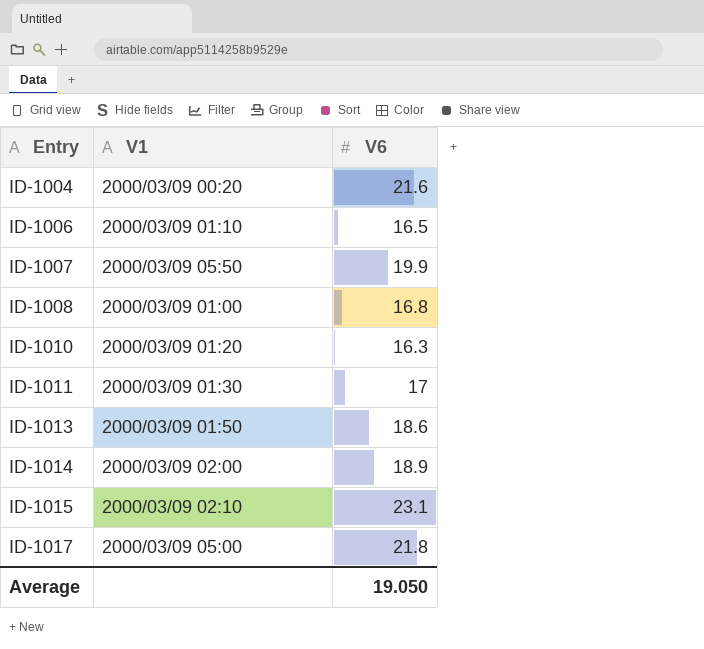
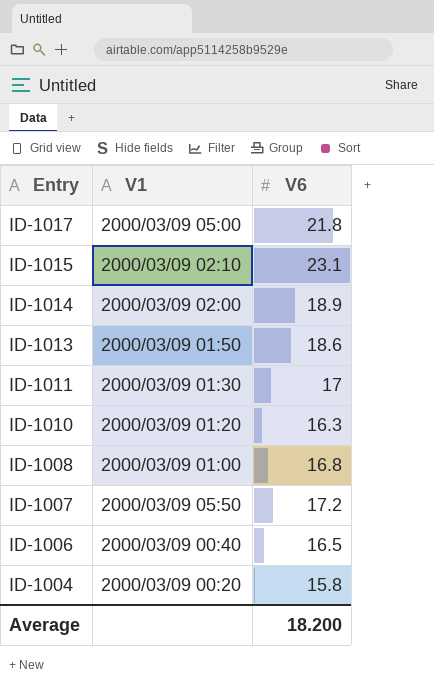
row order: Entry ascending -> Entry descending
ID-1007 | V6: 19.9 -> 17.2
ID-1006 | V1: 2000/03/09 01:10 -> 2000/03/09 00:40
ID-1004 | V6: 21.6 -> 15.8
Average | V6: 19.050 -> 18.200

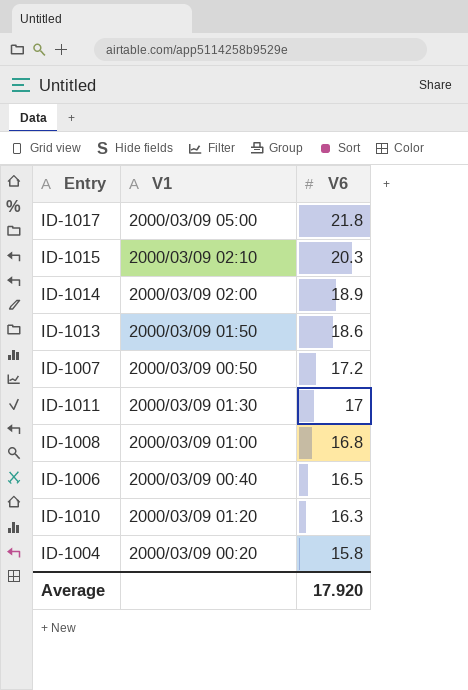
row order: Entry descending -> V6 descending
ID-1015 | V6: 23.1 -> 20.3
ID-1007 | V1: 2000/03/09 05:50 -> 2000/03/09 00:50
Average | V6: 18.200 -> 17.920

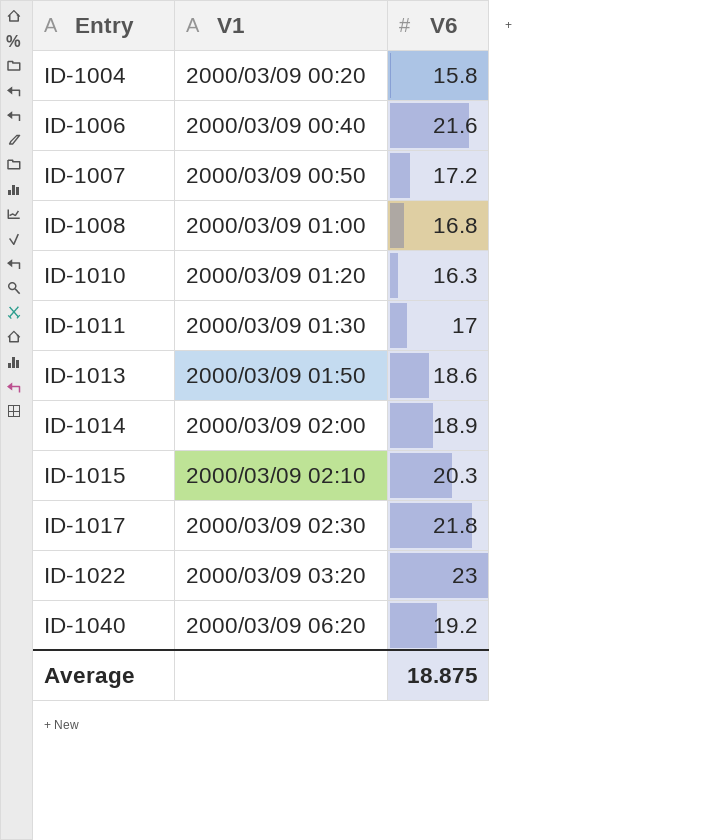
row order: V6 descending -> Entry ascending
ID-1006 | V6: 16.5 -> 21.6
ID-1017 | V1: 2000/03/09 05:00 -> 2000/03/09 02:30
row ID-1022: none -> 2000/03/09 03:20 | 23
row ID-1040: none -> 2000/03/09 06:20 | 19.2
Average | V6: 17.920 -> 18.875

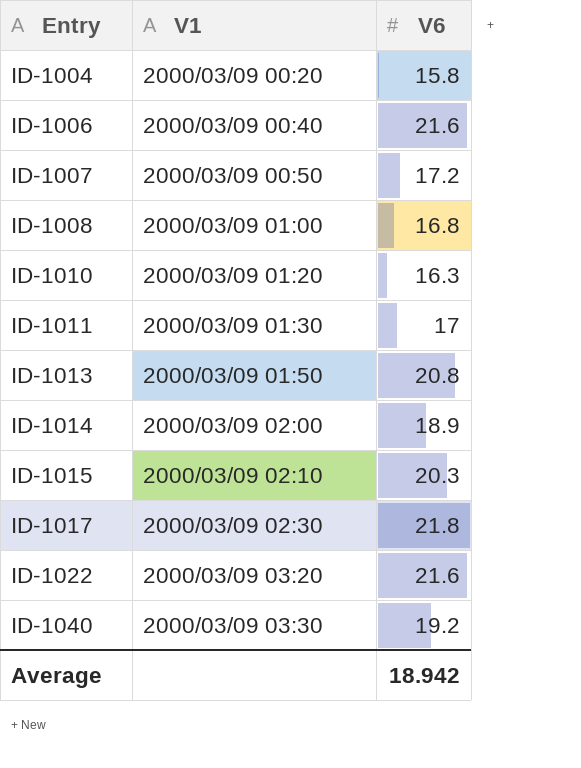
ID-1013 | V6: 18.6 -> 20.8
ID-1022 | V6: 23 -> 21.6
ID-1040 | V1: 2000/03/09 06:20 -> 2000/03/09 03:30
Average | V6: 18.875 -> 18.942

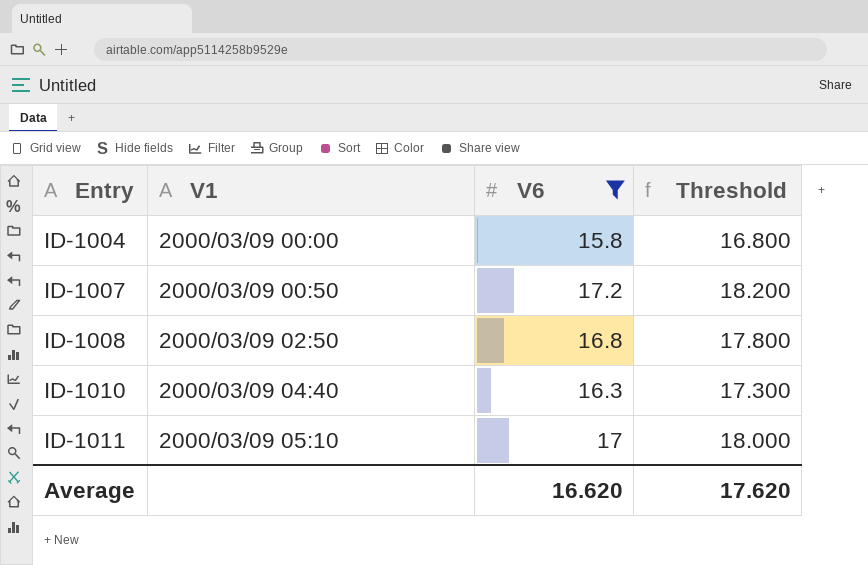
filter: none -> V6 <= 17.2
column Threshold | formula: none -> [V6] + 1
ID-1004 | V1: 2000/03/09 00:20 -> 2000/03/09 00:00
ID-1008 | V1: 2000/03/09 01:00 -> 2000/03/09 02:50
ID-1010 | V1: 2000/03/09 01:20 -> 2000/03/09 04:40
ID-1011 | V1: 2000/03/09 01:30 -> 2000/03/09 05:10
Average | V6: 18.942 -> 16.620

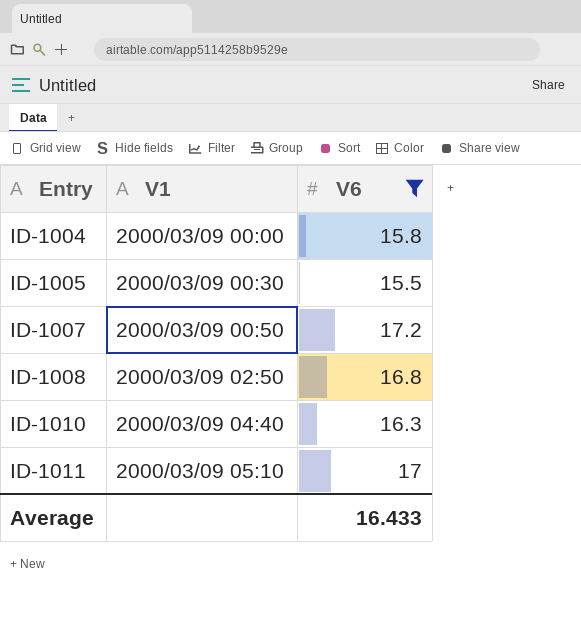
column Threshold | formula: [V6] + 1 -> none
row ID-1005: none -> 2000/03/09 00:30 | 15.5
Average | V6: 16.620 -> 16.433

